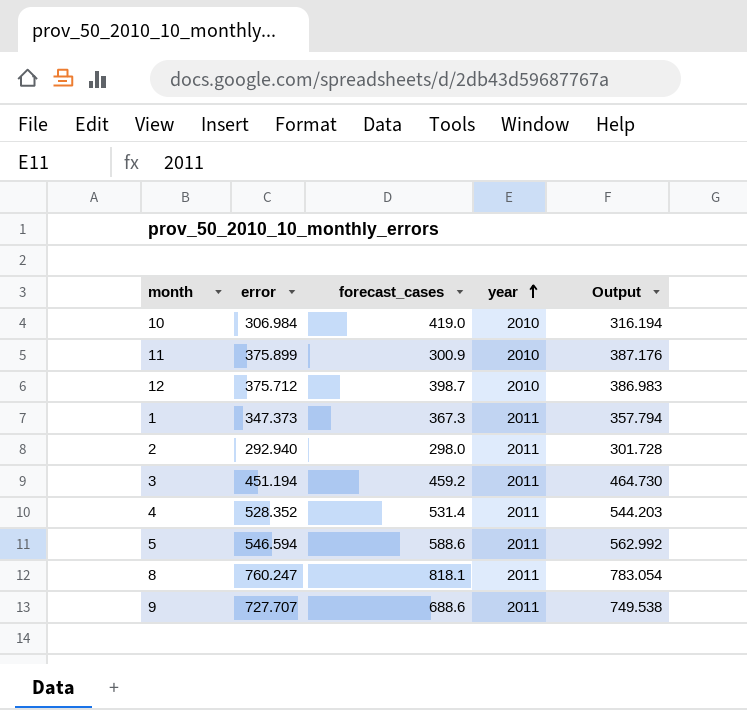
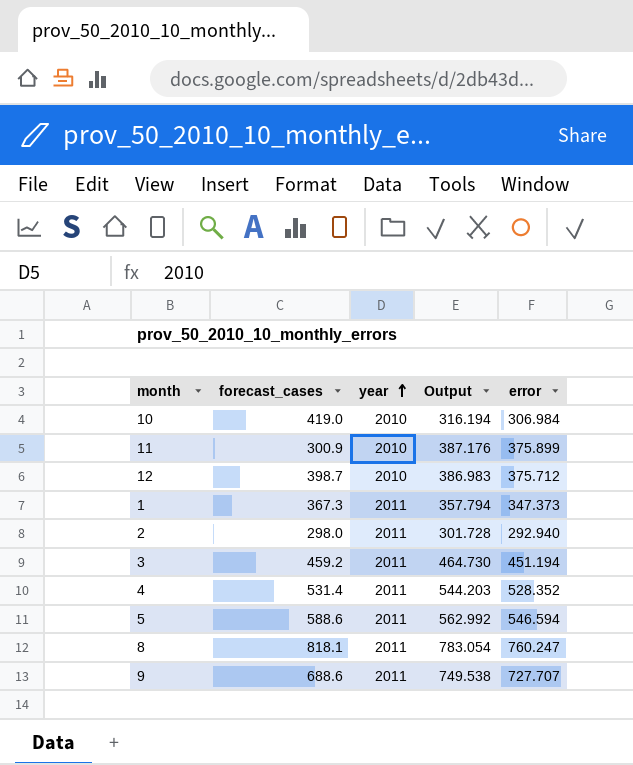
column error | position: 2 -> 5

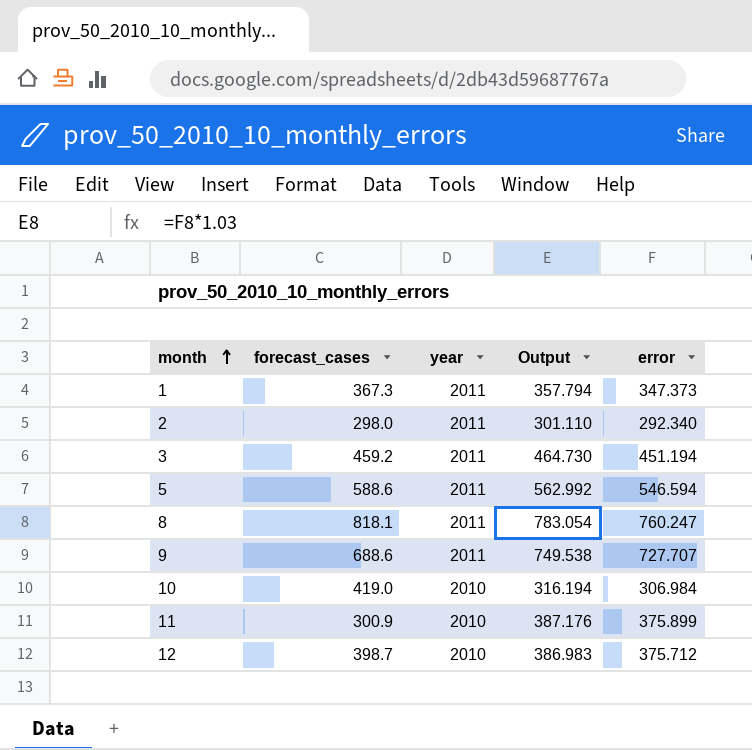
row order: year ascending -> month ascending
row 4: 531.4 | 2011 | 544.203 | 528.352 -> none
2 | Output: 301.728 -> 301.110
2 | error: 292.940 -> 292.340

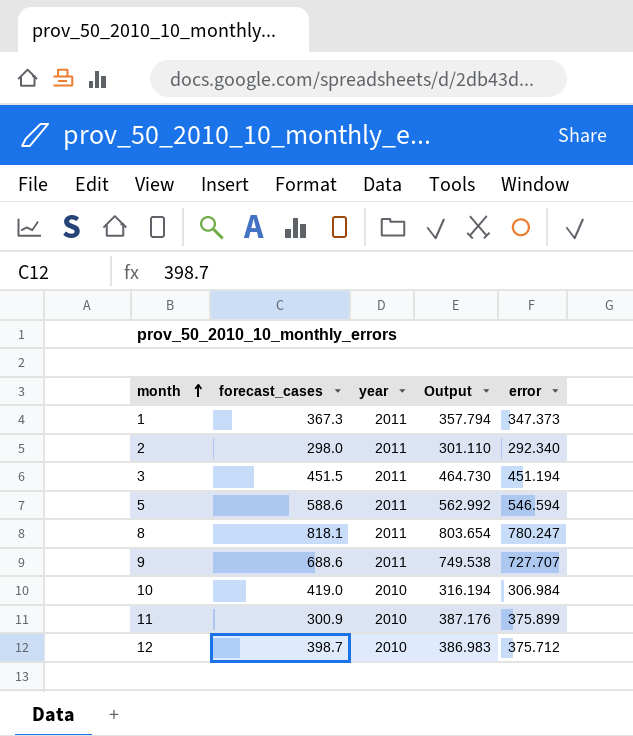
3 | forecast_cases: 459.2 -> 451.5
8 | Output: 783.054 -> 803.654
8 | error: 760.247 -> 780.247

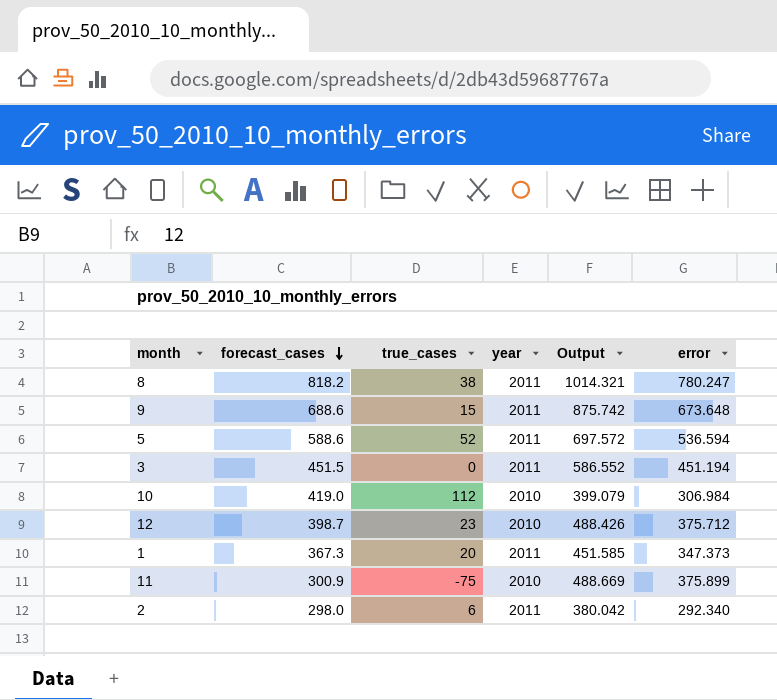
row order: month ascending -> forecast_cases descending
column true_cases | formula: none -> [forecast_cases] - [error]
column Output | formula: [error] * 1.03 -> [error] * 1.3
8 | forecast_cases: 818.1 -> 818.2
9 | error: 727.707 -> 673.648
5 | error: 546.594 -> 536.594

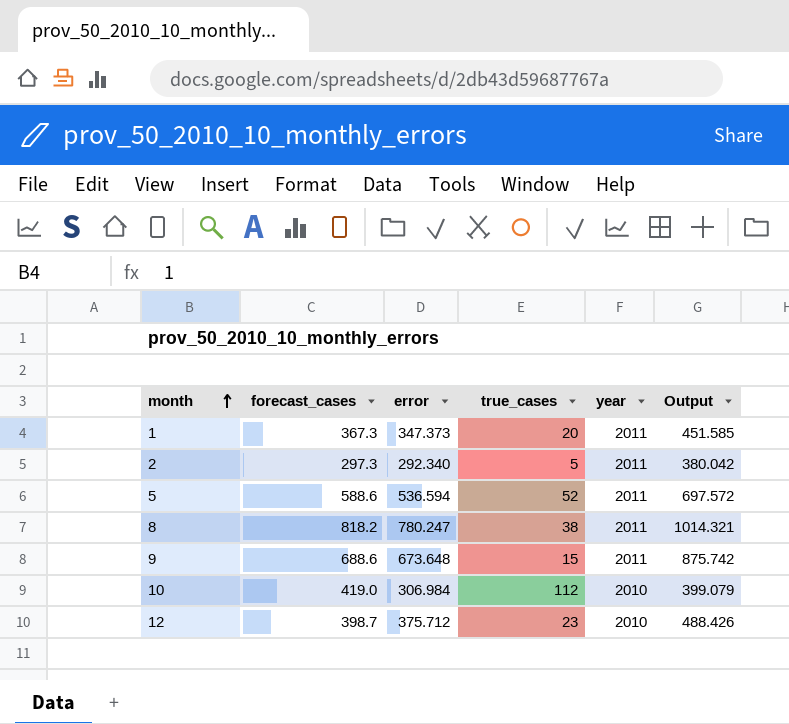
row order: forecast_cases descending -> month ascending
column error | position: 6 -> 3
row 3: 451.5 | 0 | 2011 | 586.552 | 451.194 -> none
row 11: 300.9 | -75 | 2010 | 488.669 | 375.899 -> none
2 | forecast_cases: 298.0 -> 297.3
2 | true_cases: 6 -> 5

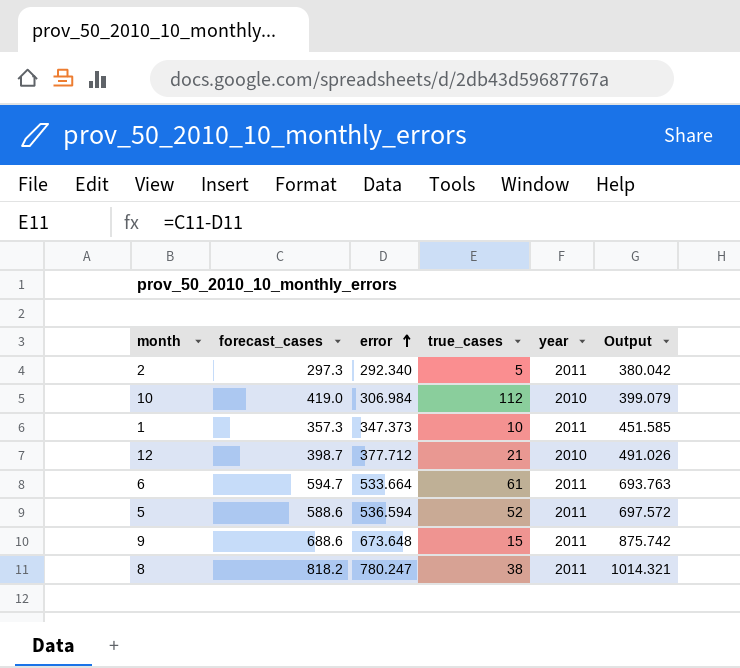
row order: month ascending -> error ascending
1 | forecast_cases: 367.3 -> 357.3
1 | true_cases: 20 -> 10
12 | error: 375.712 -> 377.712
12 | true_cases: 23 -> 21
12 | Output: 488.426 -> 491.026
row 6: none -> 594.7 | 533.664 | 61 | 2011 | 693.763

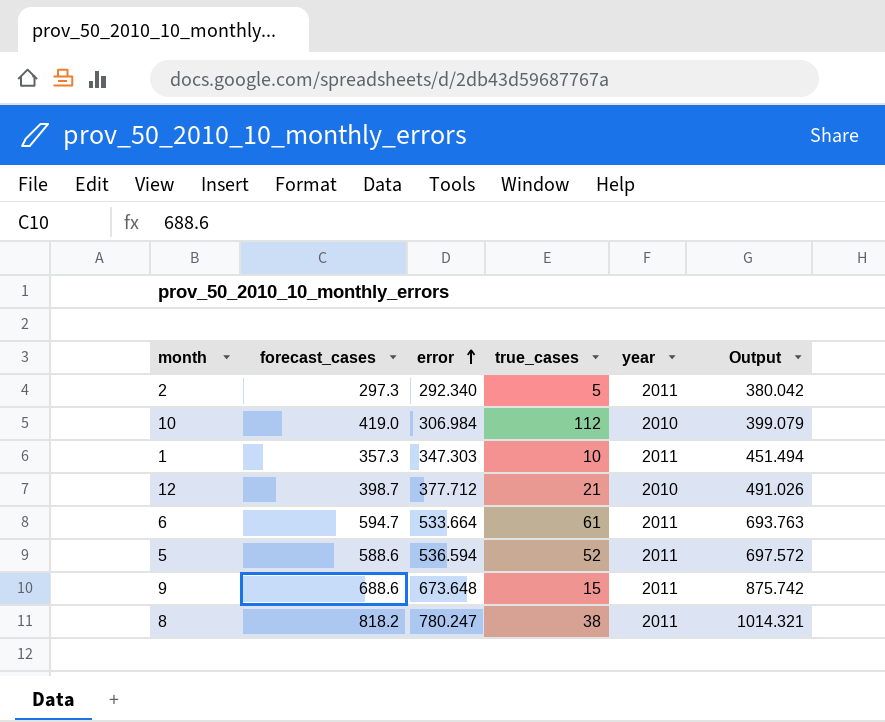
1 | error: 347.373 -> 347.303
1 | Output: 451.585 -> 451.494

